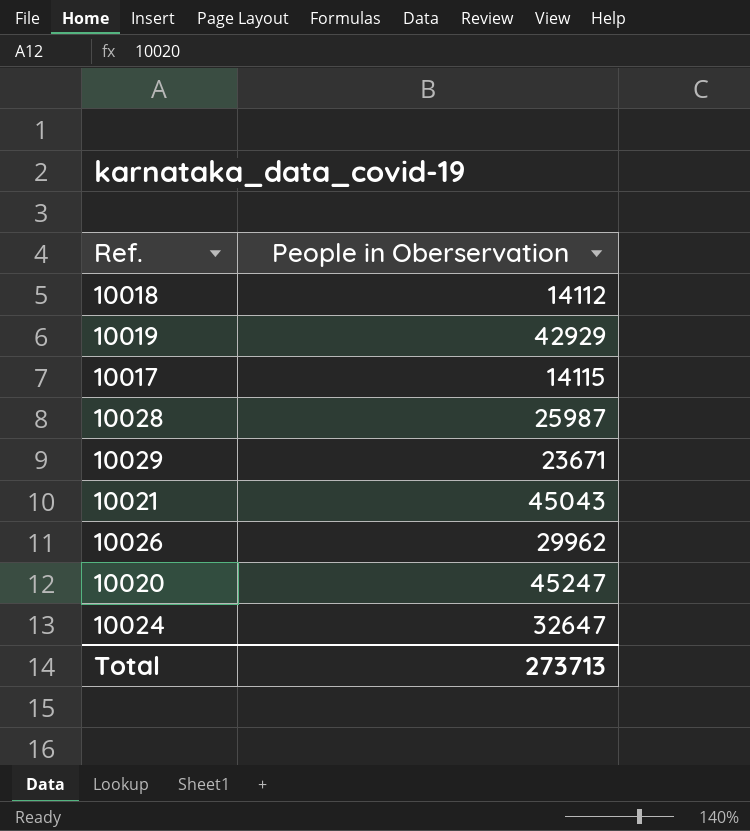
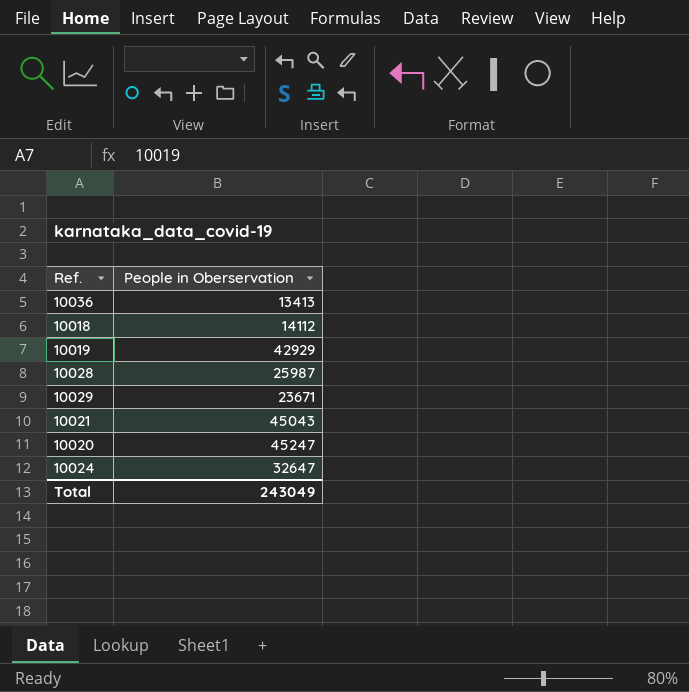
row 10017: 14115 -> none
row 10026: 29962 -> none
row 10036: none -> 13413
Total | People in Oberservation: 273713 -> 243049

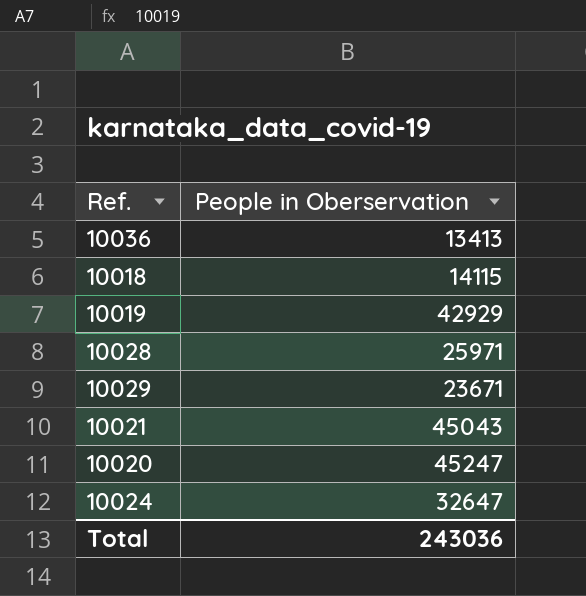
10018 | People in Oberservation: 14112 -> 14115
10028 | People in Oberservation: 25987 -> 25971
Total | People in Oberservation: 243049 -> 243036

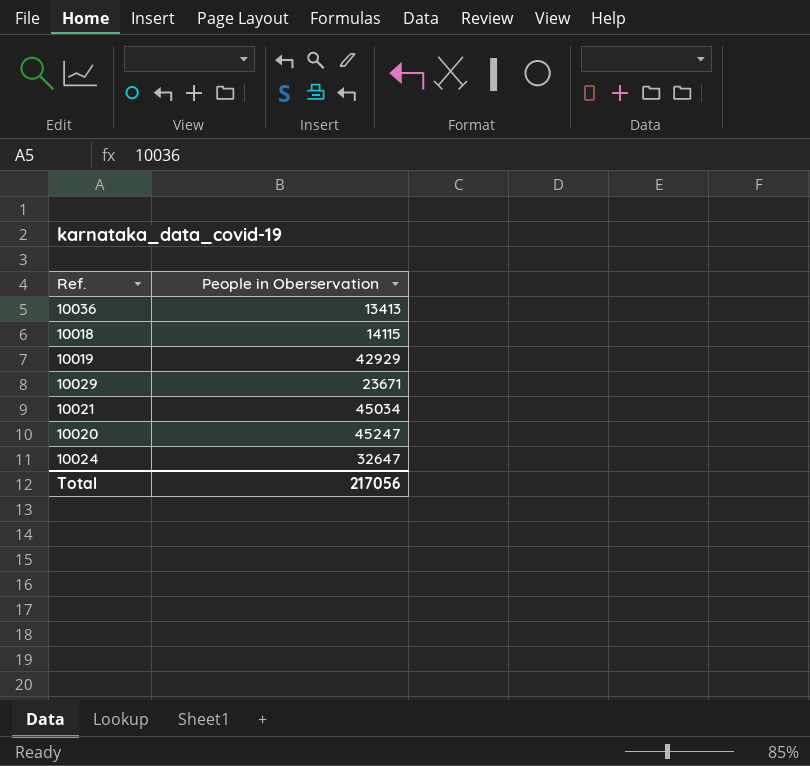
row 10028: 25971 -> none
10021 | People in Oberservation: 45043 -> 45034
Total | People in Oberservation: 243036 -> 217056

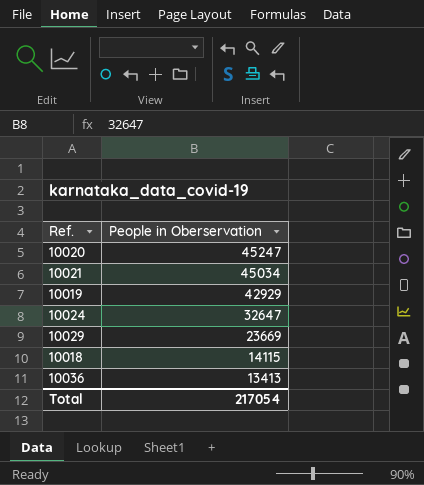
row order: none -> People in Oberservation descending
10029 | People in Oberservation: 23671 -> 23669
Total | People in Oberservation: 217056 -> 217054

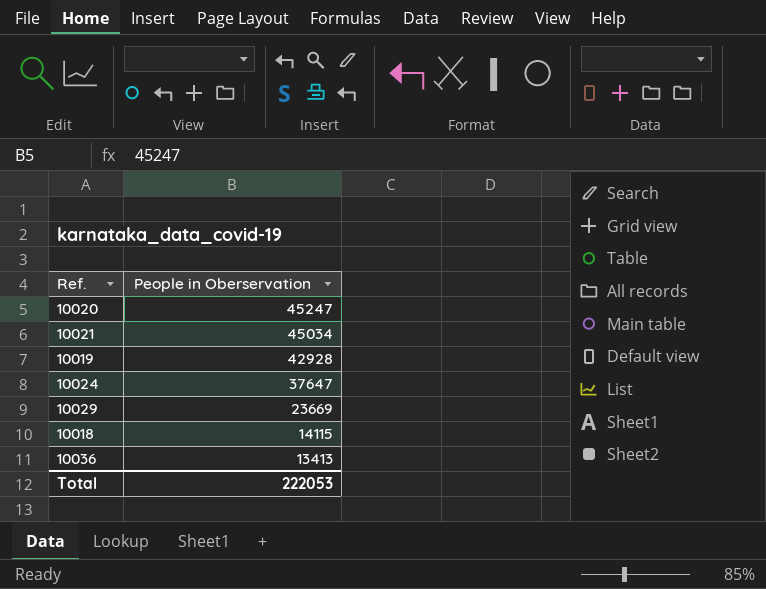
10019 | People in Oberservation: 42929 -> 42928
10024 | People in Oberservation: 32647 -> 37647
Total | People in Oberservation: 217054 -> 222053

